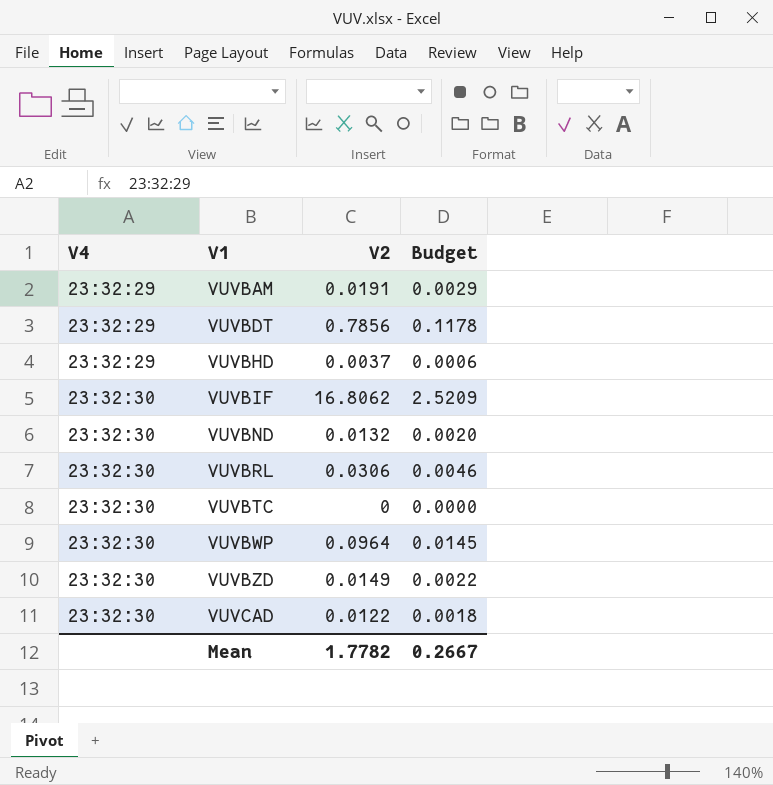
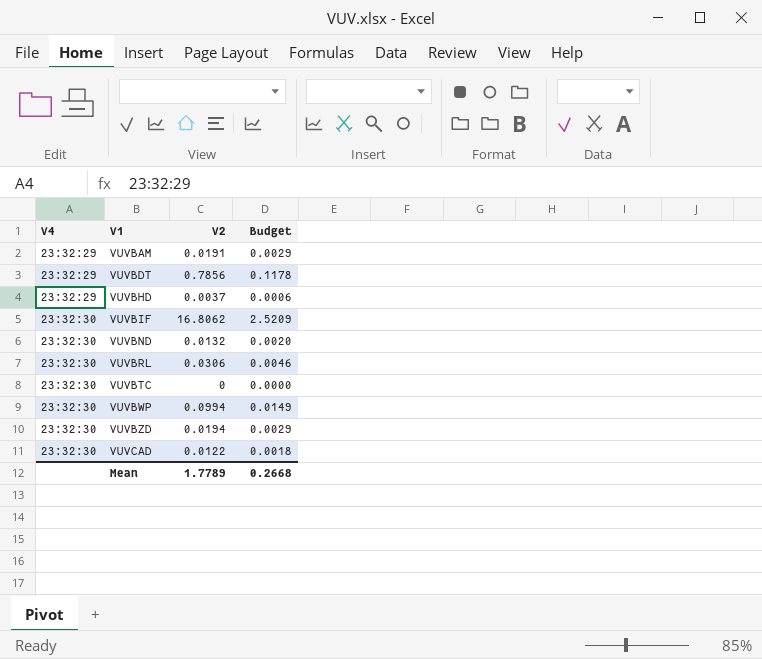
VUVBWP | V2: 0.0964 -> 0.0994
VUVBWP | Budget: 0.0145 -> 0.0149
VUVBZD | V2: 0.0149 -> 0.0194
VUVBZD | Budget: 0.0022 -> 0.0029
Mean | V2: 1.7782 -> 1.7789
Mean | Budget: 0.2667 -> 0.2668

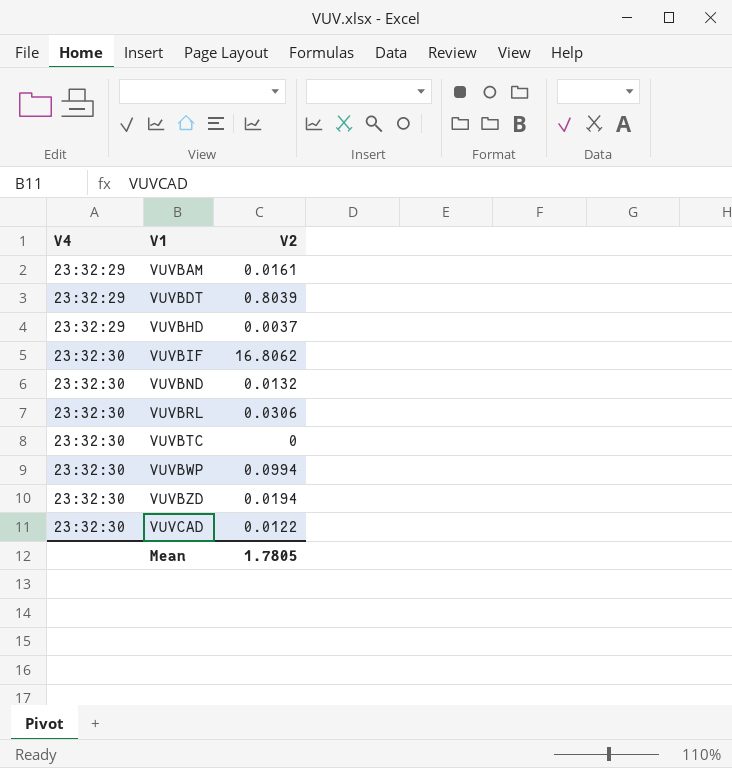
column Budget | formula: [V2] * 0.15 -> none
VUVBAM | V2: 0.0191 -> 0.0161
VUVBDT | V2: 0.7856 -> 0.8039
Mean | V2: 1.7789 -> 1.7805

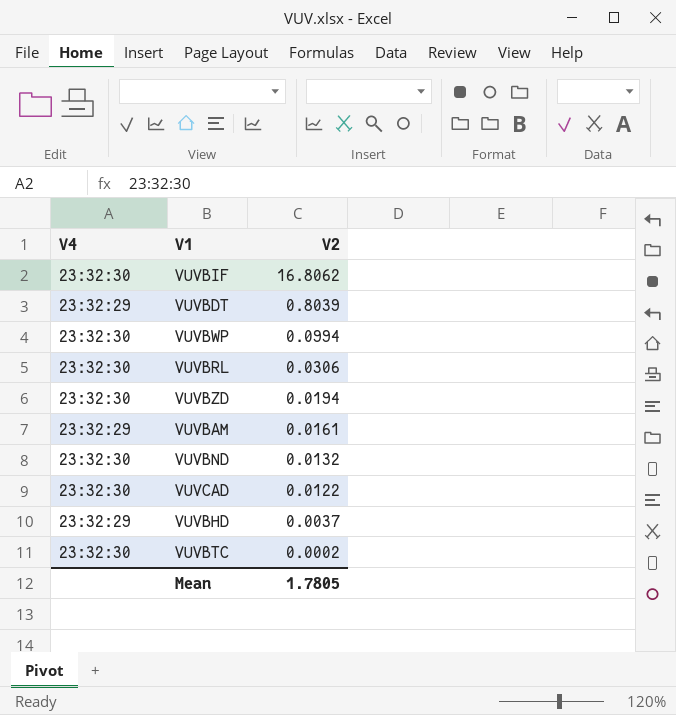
row order: V4 ascending -> V2 descending
VUVBTC | V2: 0 -> 0.0002

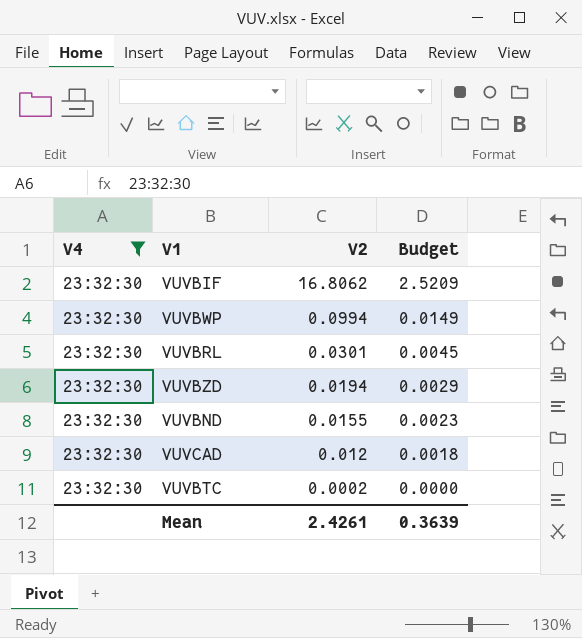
filter: none -> V4 = 23:32:30
column Budget | formula: none -> [V2] * 0.15
VUVBRL | V2: 0.0306 -> 0.0301
VUVBND | V2: 0.0132 -> 0.0155
VUVCAD | V2: 0.0122 -> 0.012
Mean | V2: 1.7805 -> 2.4261

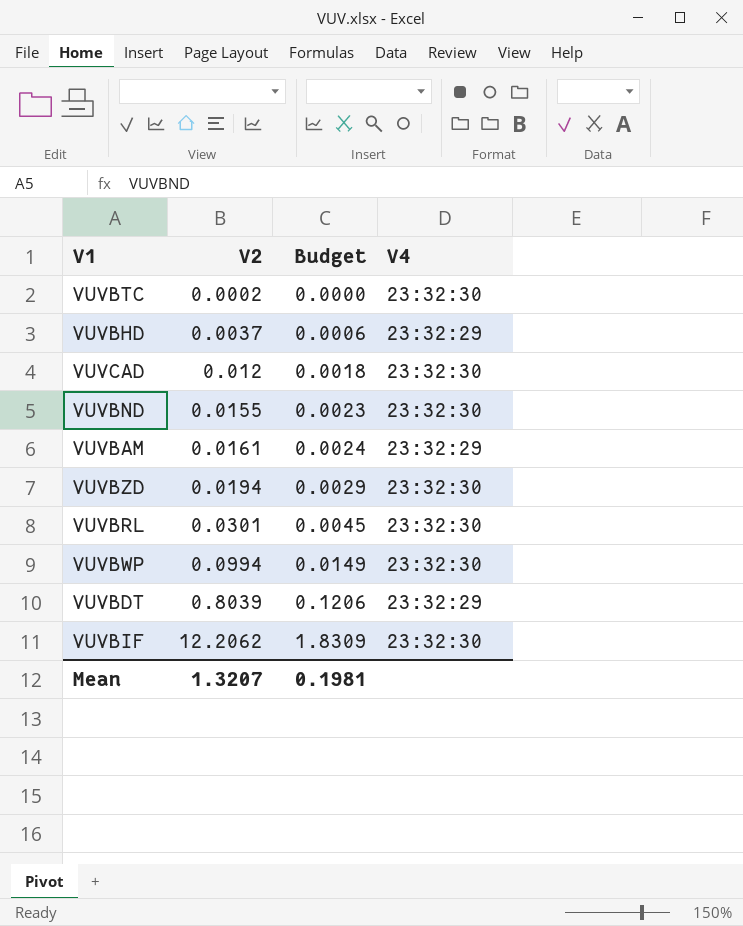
filter: V4 = 23:32:30 -> none
row order: V2 descending -> V2 ascending
column V4 | position: 1 -> 4
VUVBIF | V2: 16.8062 -> 12.2062
VUVBIF | Budget: 2.5209 -> 1.8309
Mean | V2: 2.4261 -> 1.3207
Mean | Budget: 0.3639 -> 0.1981

